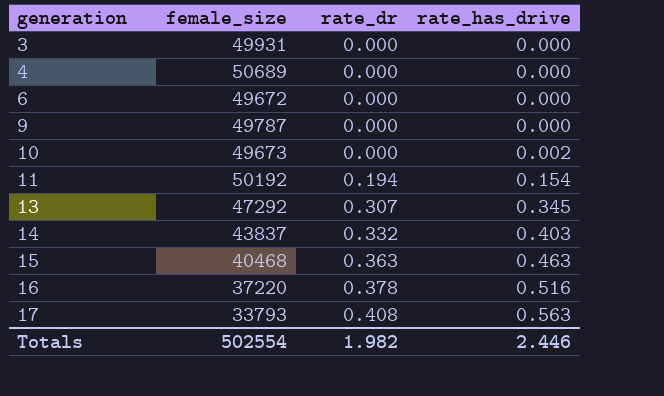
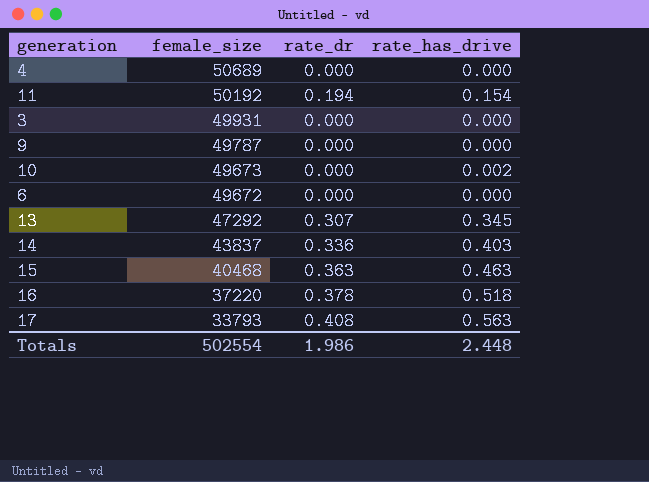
row order: generation ascending -> female_size descending
14 | rate_dr: 0.332 -> 0.336
16 | rate_has_drive: 0.516 -> 0.518
Totals | rate_dr: 1.982 -> 1.986
Totals | rate_has_drive: 2.446 -> 2.448

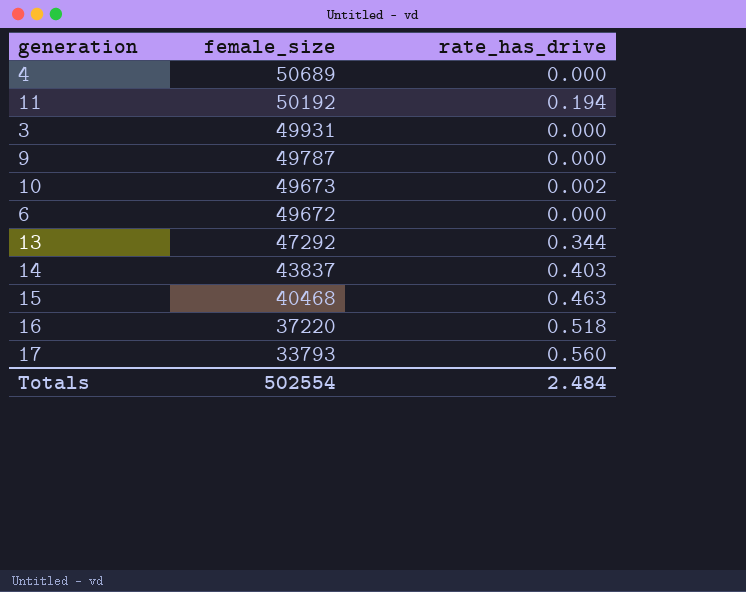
column rate_dr | position: 3 -> none
11 | rate_has_drive: 0.154 -> 0.194
13 | rate_has_drive: 0.345 -> 0.344
17 | rate_has_drive: 0.563 -> 0.560
Totals | rate_has_drive: 2.448 -> 2.484

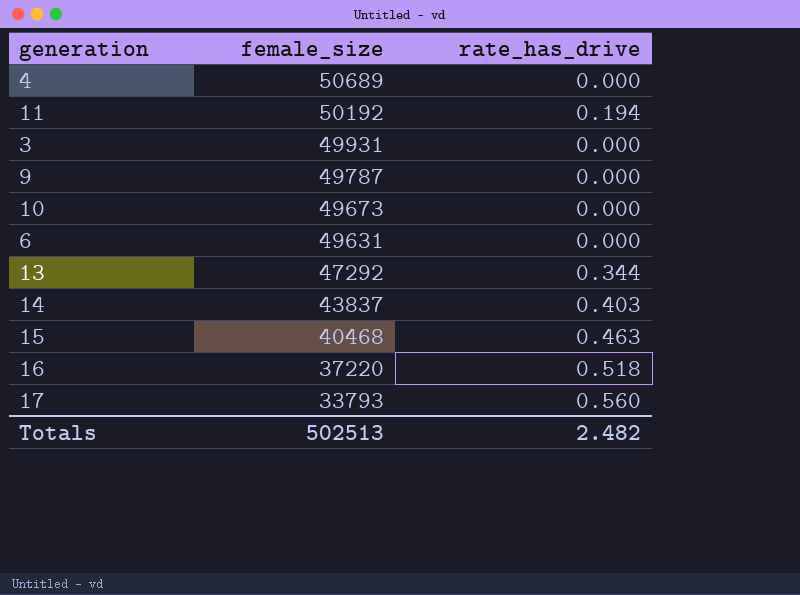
10 | rate_has_drive: 0.002 -> 0.000
6 | female_size: 49672 -> 49631
Totals | female_size: 502554 -> 502513
Totals | rate_has_drive: 2.484 -> 2.482

